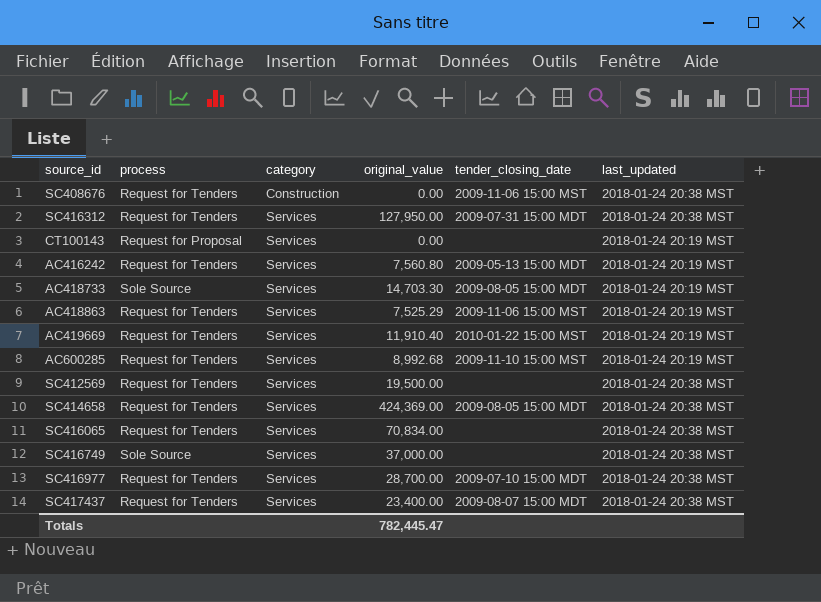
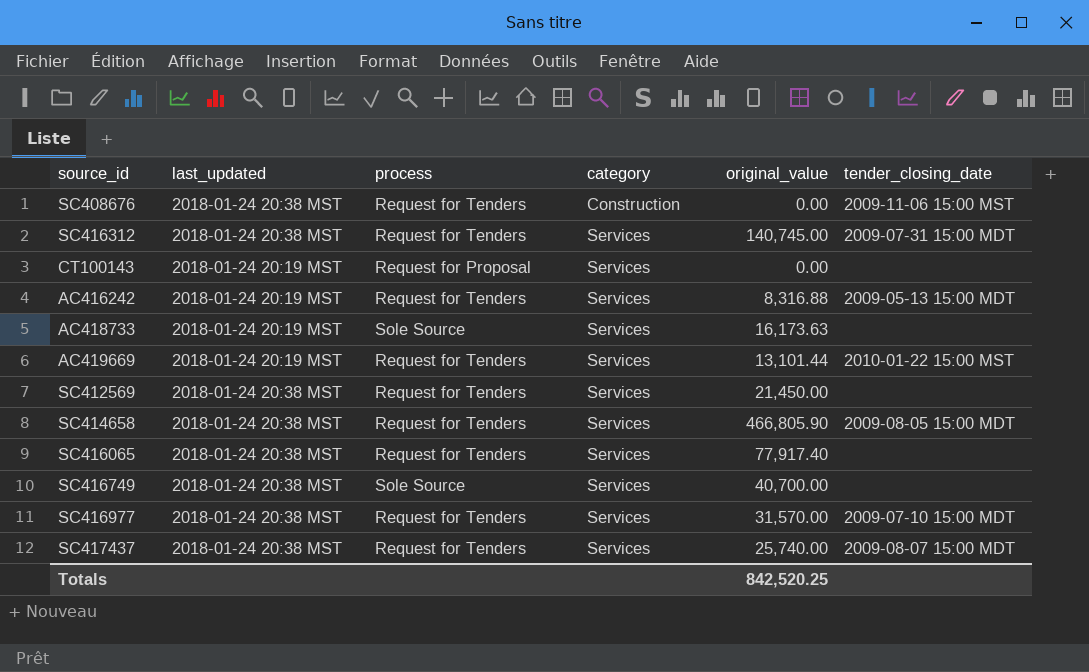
column last_updated | position: 6 -> 2
row AC418863: Request for Tenders | Services | 7,525.29 | 2009-11-06 15:00 MST | 2018-01-24 20:19 MST -> none
row AC600285: Request for Tenders | Services | 8,992.68 | 2009-11-10 15:00 MST | 2018-01-24 20:19 MST -> none
SC416312 | original_value: 127,950.00 -> 140,745.00
AC416242 | original_value: 7,560.80 -> 8,316.88
AC418733 | original_value: 14,703.30 -> 16,173.63
AC418733 | tender_closing_date: 2009-08-05 15:00 MDT -> none
AC419669 | original_value: 11,910.40 -> 13,101.44
SC412569 | original_value: 19,500.00 -> 21,450.00
SC414658 | original_value: 424,369.00 -> 466,805.90
SC416065 | original_value: 70,834.00 -> 77,917.40
SC416749 | original_value: 37,000.00 -> 40,700.00
SC416977 | original_value: 28,700.00 -> 31,570.00
SC417437 | original_value: 23,400.00 -> 25,740.00
Totals | original_value: 782,445.47 -> 842,520.25

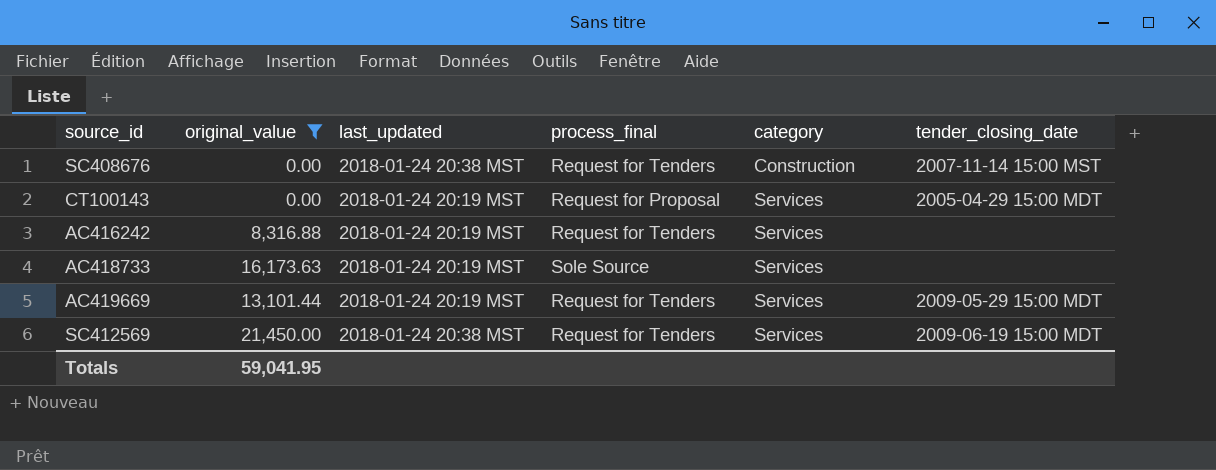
filter: none -> original_value <= 21,450.00
column original_value | position: 5 -> 2
column name: process -> process_final
SC408676 | tender_closing_date: 2009-11-06 15:00 MST -> 2007-11-14 15:00 MST
CT100143 | tender_closing_date: none -> 2005-04-29 15:00 MDT
AC416242 | tender_closing_date: 2009-05-13 15:00 MDT -> none
AC419669 | tender_closing_date: 2010-01-22 15:00 MST -> 2009-05-29 15:00 MDT
SC412569 | tender_closing_date: none -> 2009-06-19 15:00 MDT
Totals | original_value: 842,520.25 -> 59,041.95

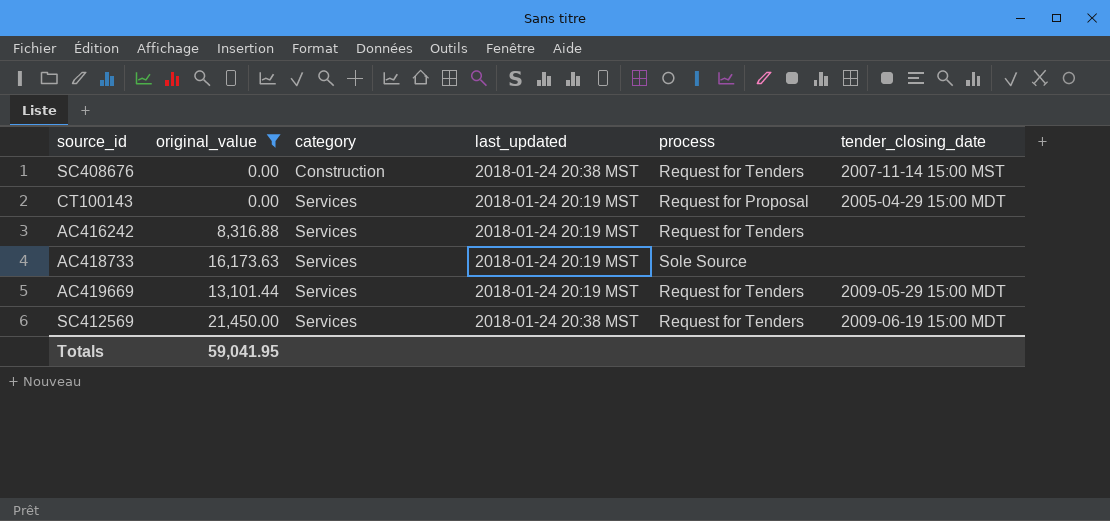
column category | position: 5 -> 3
column name: process_final -> process

